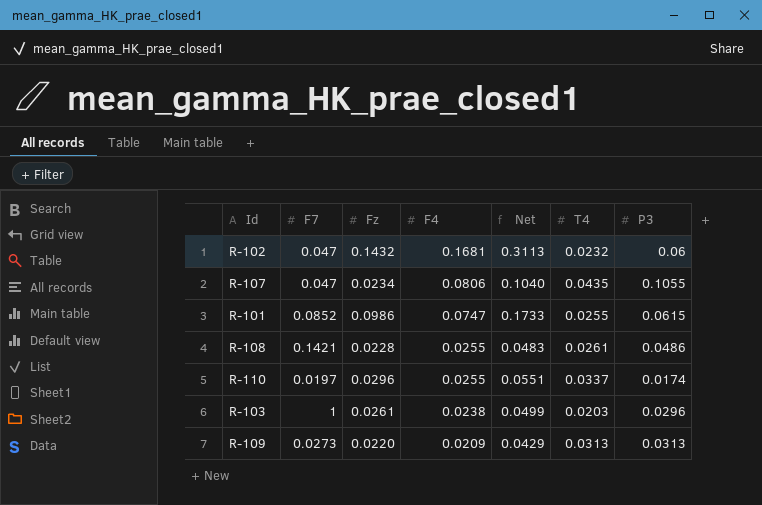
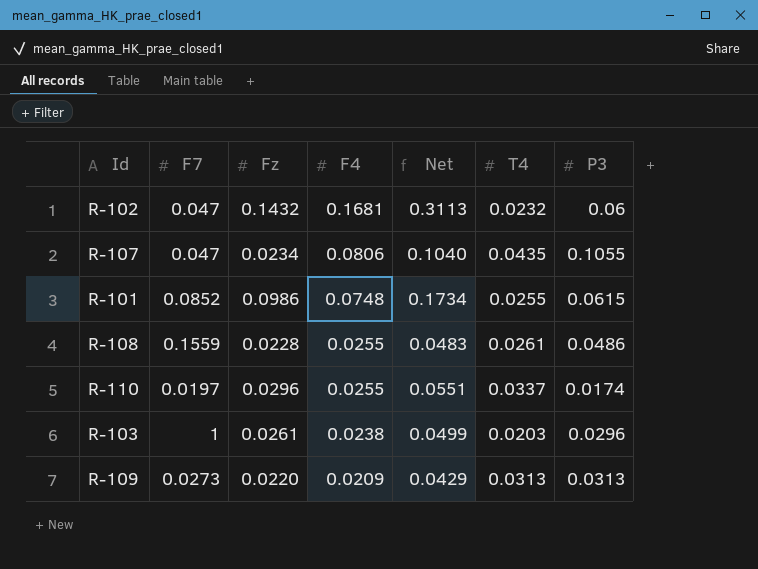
R-101 | F4: 0.0747 -> 0.0748
R-101 | Net: 0.1733 -> 0.1734
R-108 | F7: 0.1421 -> 0.1559

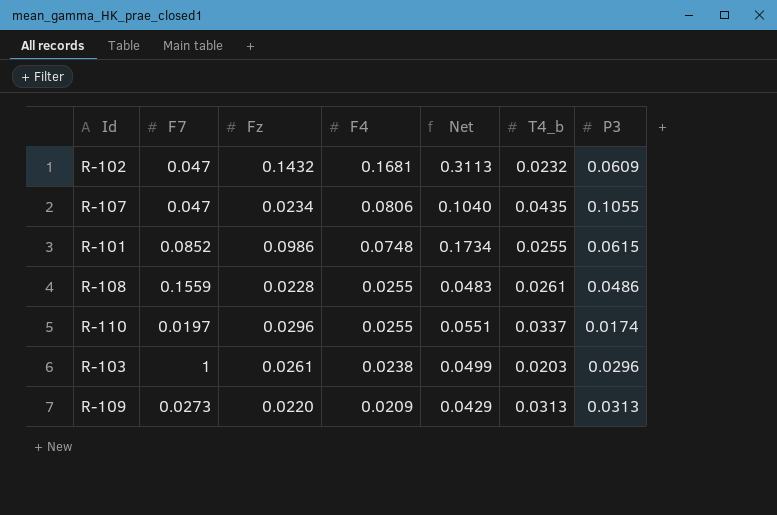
column name: T4 -> T4_b
R-102 | P3: 0.06 -> 0.0609

